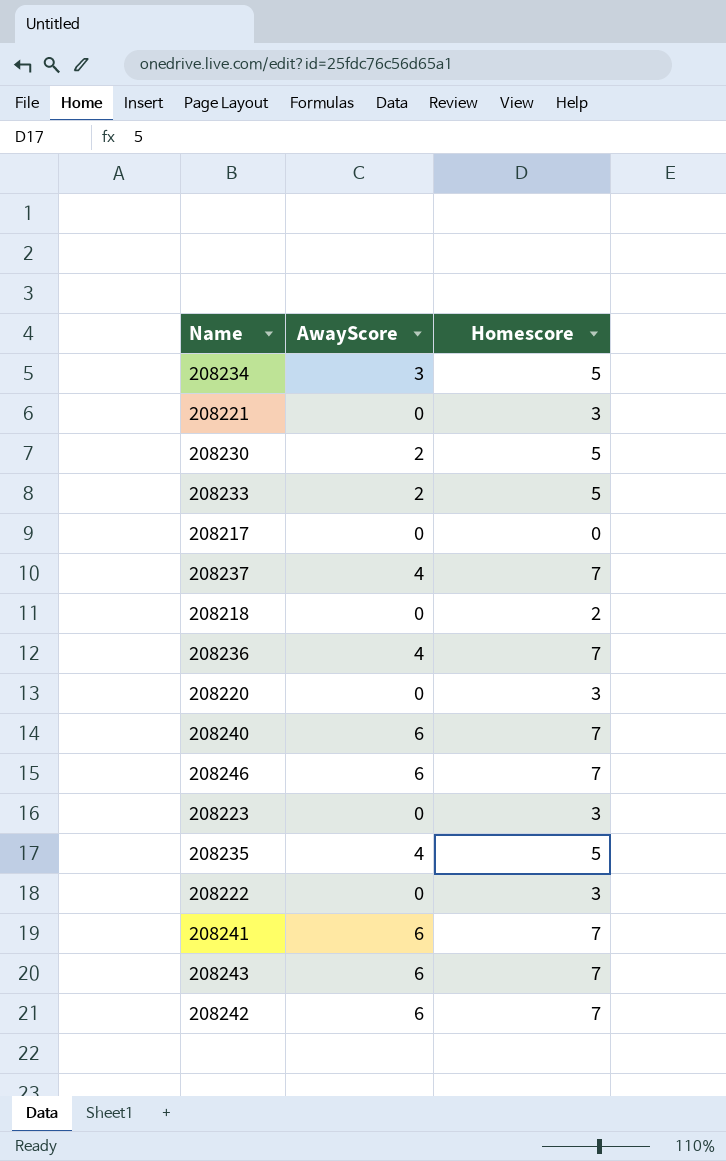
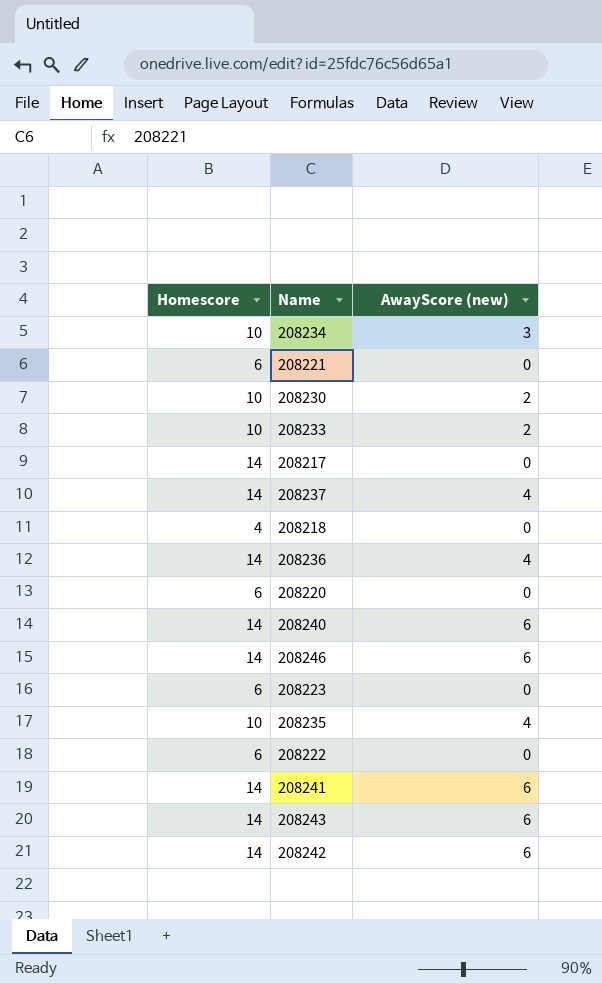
column Homescore | position: 3 -> 1
column name: AwayScore -> AwayScore (new)
208234 | Homescore: 5 -> 10
208221 | Homescore: 3 -> 6
208230 | Homescore: 5 -> 10
208233 | Homescore: 5 -> 10
208217 | Homescore: 0 -> 14
208237 | Homescore: 7 -> 14
208218 | Homescore: 2 -> 4
208236 | Homescore: 7 -> 14
208220 | Homescore: 3 -> 6
208240 | Homescore: 7 -> 14
208246 | Homescore: 7 -> 14
208223 | Homescore: 3 -> 6
208235 | Homescore: 5 -> 10
208222 | Homescore: 3 -> 6
208241 | Homescore: 7 -> 14
208243 | Homescore: 7 -> 14
208242 | Homescore: 7 -> 14

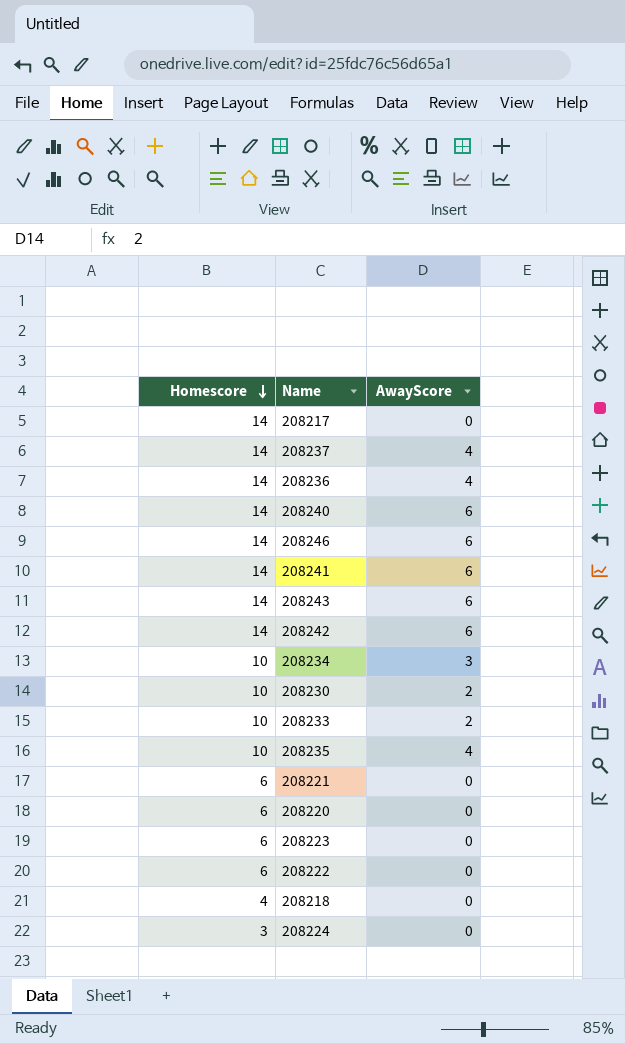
row order: none -> Homescore descending
column name: AwayScore (new) -> AwayScore
row 208224: none -> 3 | 0

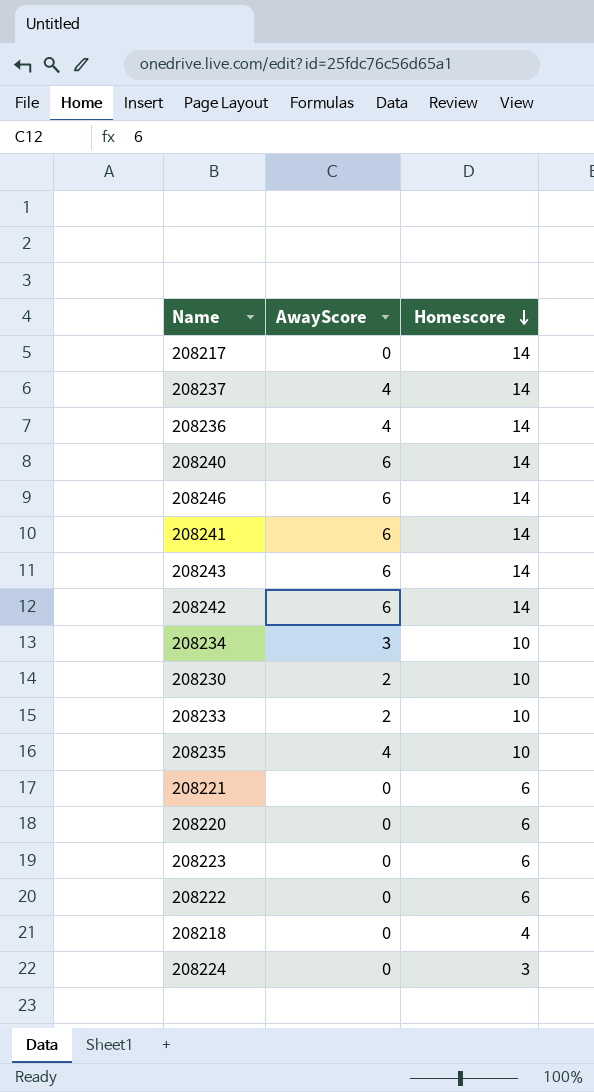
column Homescore | position: 1 -> 3

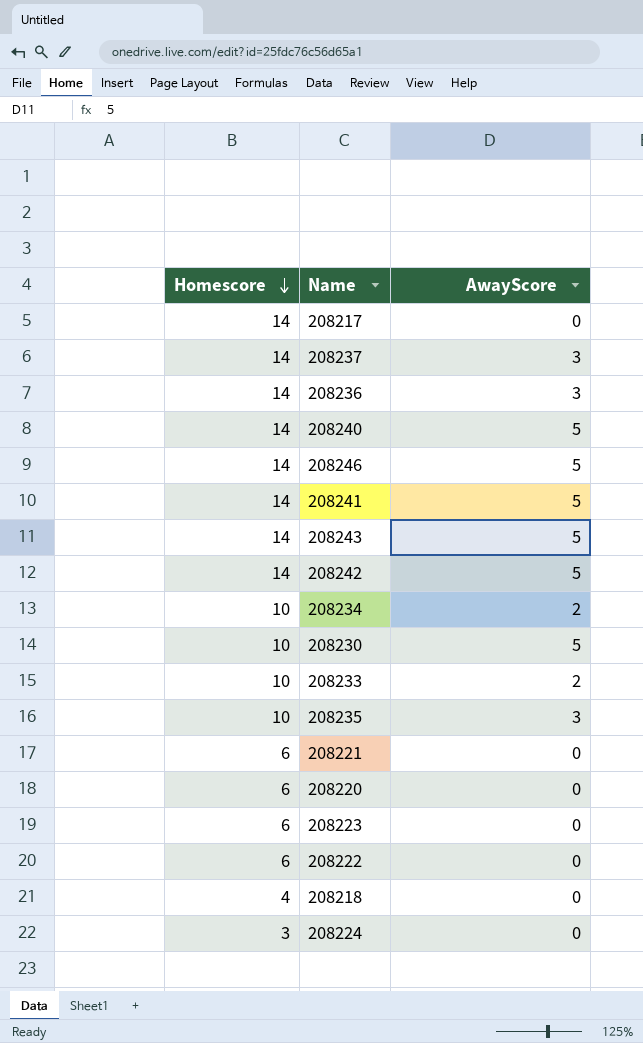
column Homescore | position: 3 -> 1
208237 | AwayScore: 4 -> 3
208236 | AwayScore: 4 -> 3
208240 | AwayScore: 6 -> 5
208246 | AwayScore: 6 -> 5
208241 | AwayScore: 6 -> 5
208243 | AwayScore: 6 -> 5
208242 | AwayScore: 6 -> 5
208234 | AwayScore: 3 -> 2
208230 | AwayScore: 2 -> 5
208235 | AwayScore: 4 -> 3

